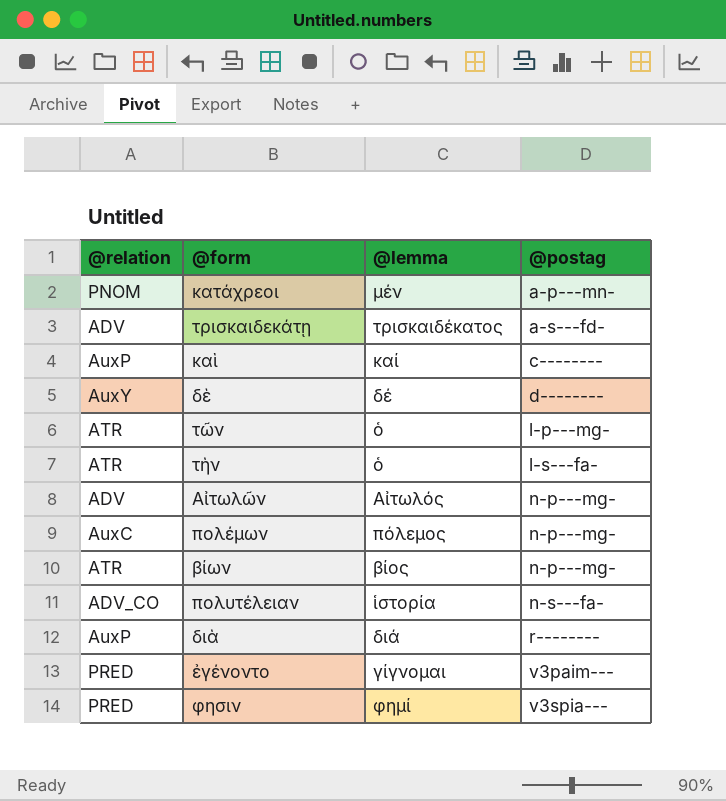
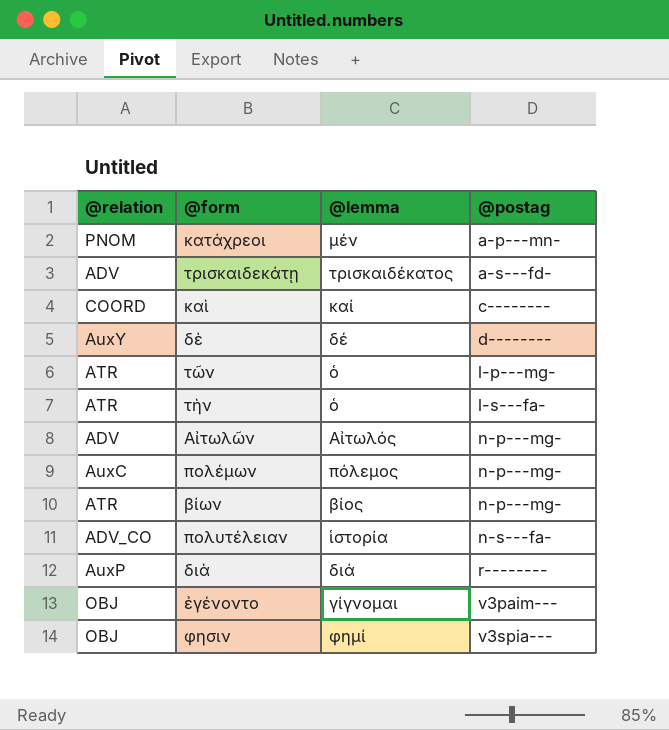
καὶ | @relation: AuxP -> COORD
ἐγένοντο | @relation: PRED -> OBJ
φησιν | @relation: PRED -> OBJ

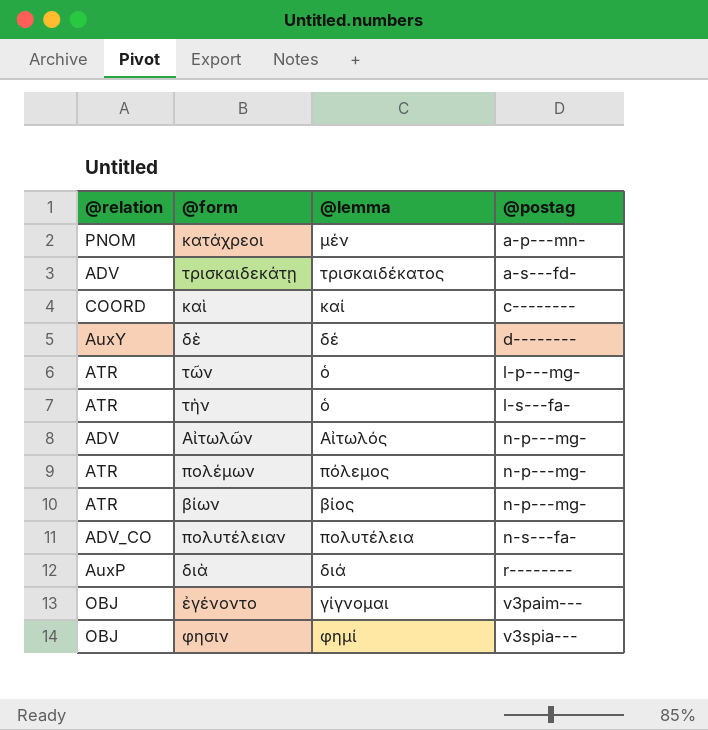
πολέμων | @relation: AuxC -> ATR
πολυτέλειαν | @lemma: ἱστορία -> πολυτέλεια

